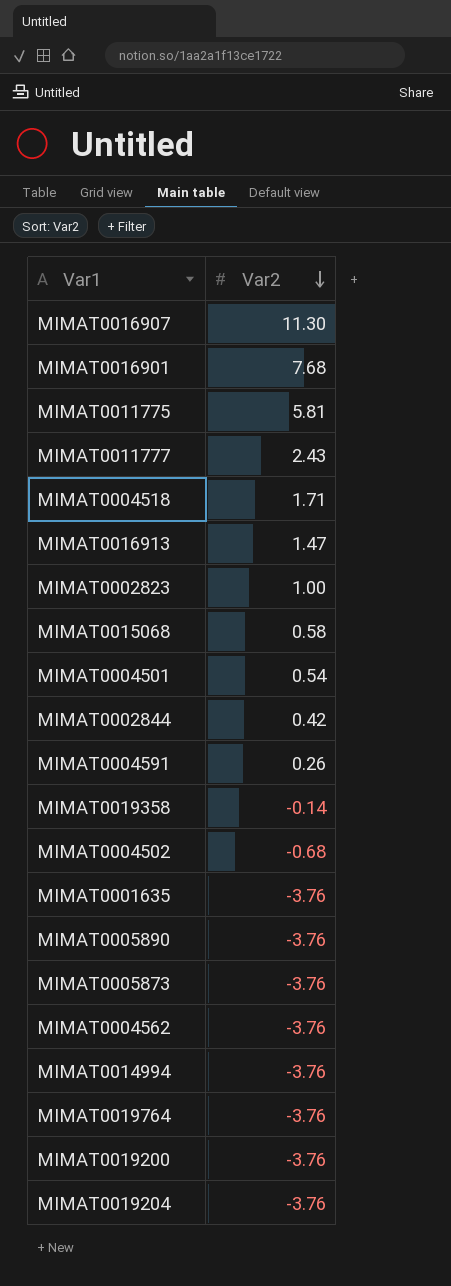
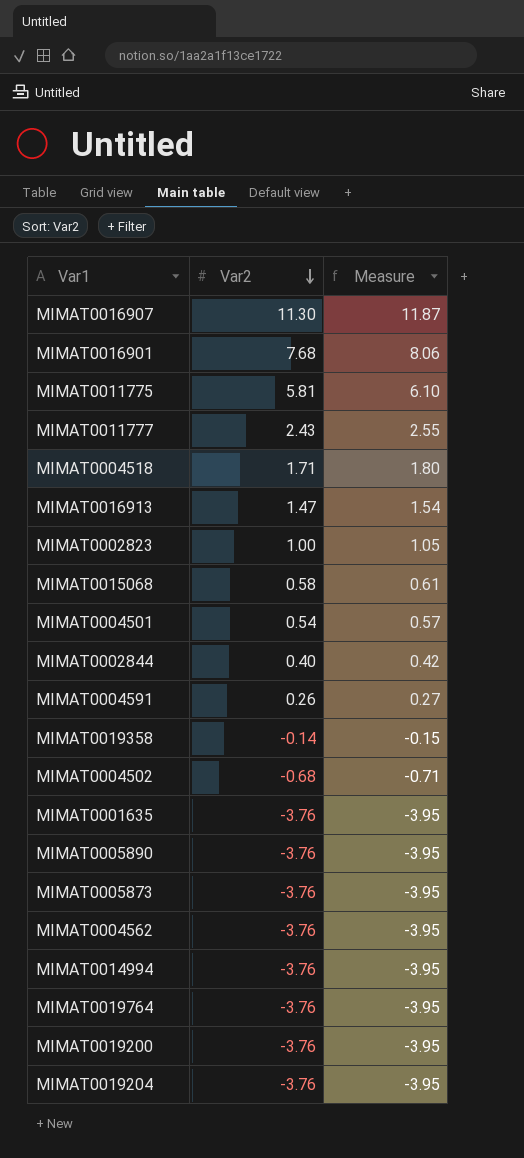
column Measure | formula: none -> [Var2] * 1.05
MIMAT0002844 | Var2: 0.42 -> 0.40

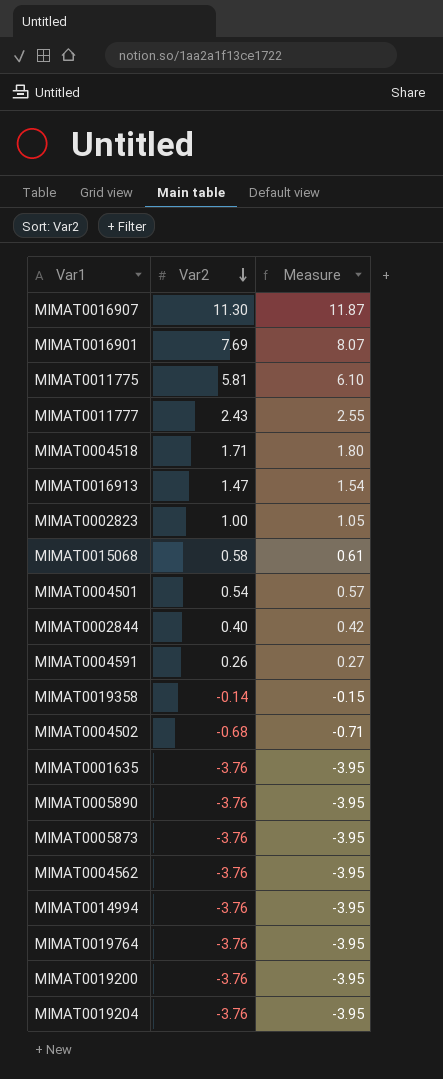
MIMAT0016901 | Var2: 7.68 -> 7.69
MIMAT0016901 | Measure: 8.06 -> 8.07

